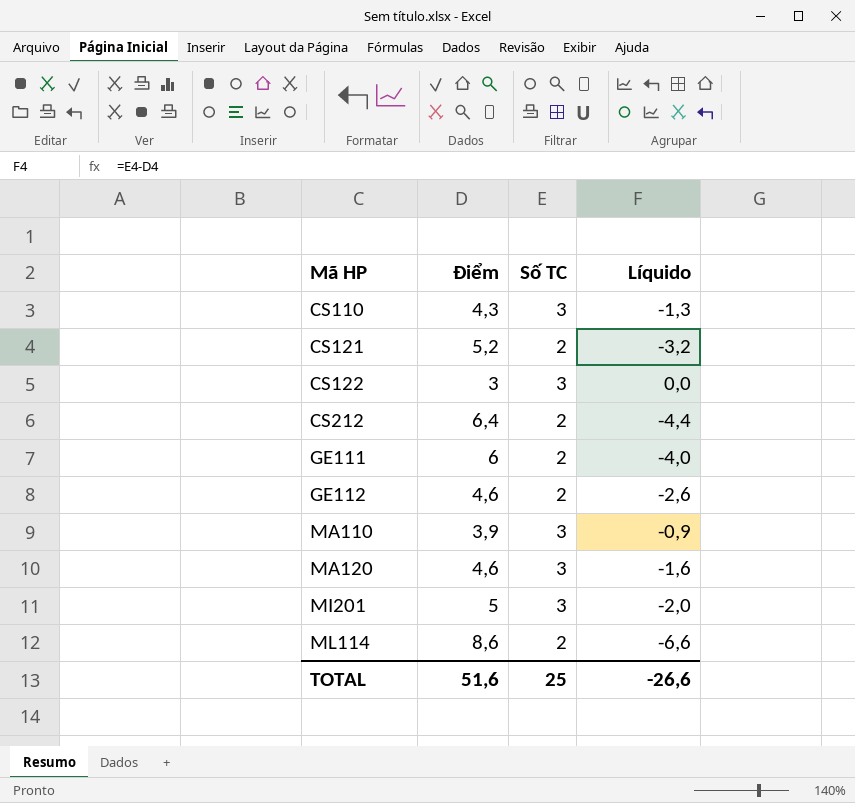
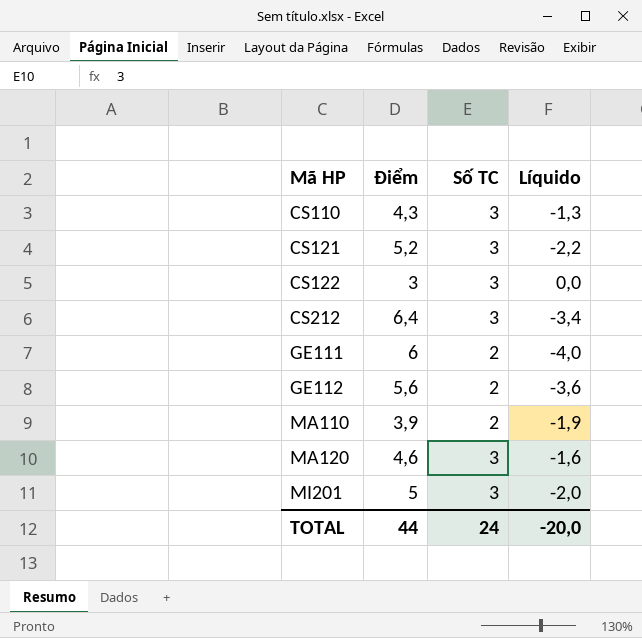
row ML114: 8,6 | 2 | -6,6 -> none
CS121 | Số TC: 2 -> 3
CS121 | Líquido: -3,2 -> -2,2
CS212 | Số TC: 2 -> 3
CS212 | Líquido: -4,4 -> -3,4
GE112 | Điểm: 4,6 -> 5,6
GE112 | Líquido: -2,6 -> -3,6
MA110 | Số TC: 3 -> 2
MA110 | Líquido: -0,9 -> -1,9
TOTAL | Điểm: 51,6 -> 44
TOTAL | Số TC: 25 -> 24
TOTAL | Líquido: -26,6 -> -20,0

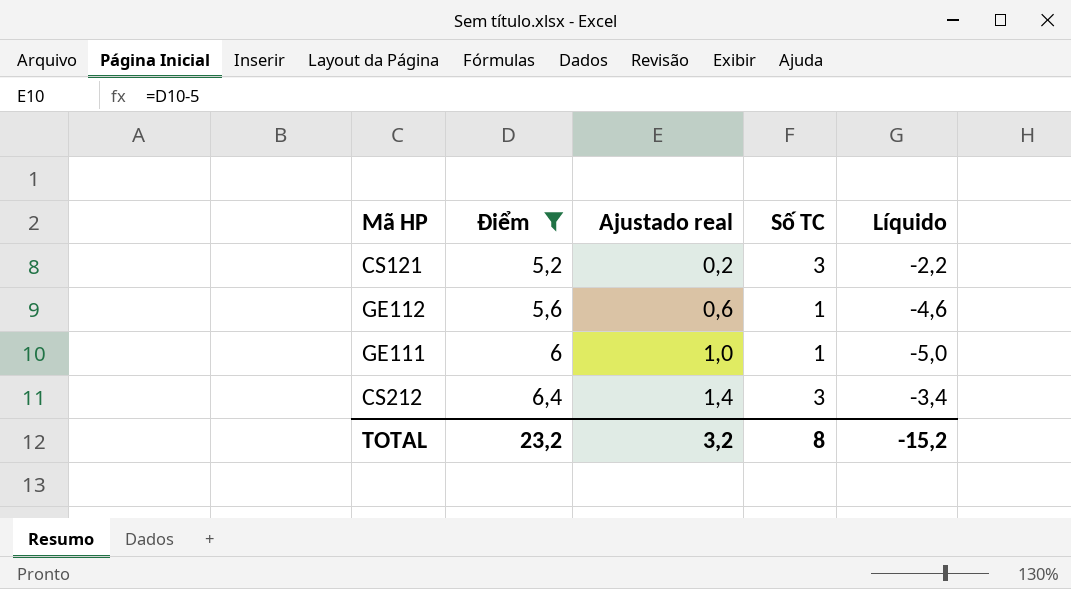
filter: none -> Điểm >= 5,2
row order: Mã HP ascending -> Điểm ascending
column Ajustado real | formula: none -> [Điểm] - 5
GE112 | Số TC: 2 -> 1
GE112 | Líquido: -3,6 -> -4,6
GE111 | Số TC: 2 -> 1
GE111 | Líquido: -4,0 -> -5,0
TOTAL | Điểm: 44 -> 23,2
TOTAL | Số TC: 24 -> 8
TOTAL | Líquido: -20,0 -> -15,2

